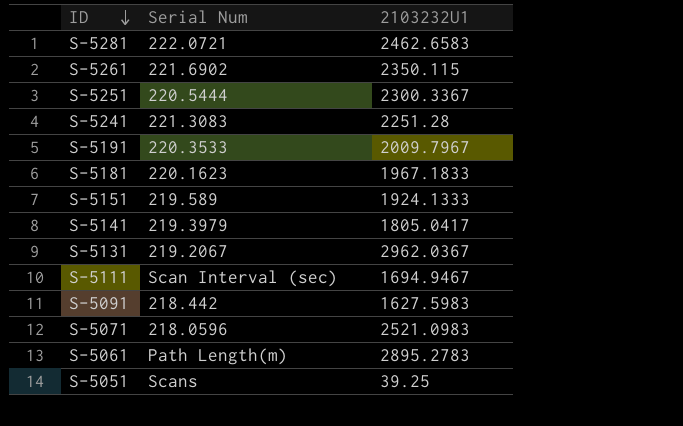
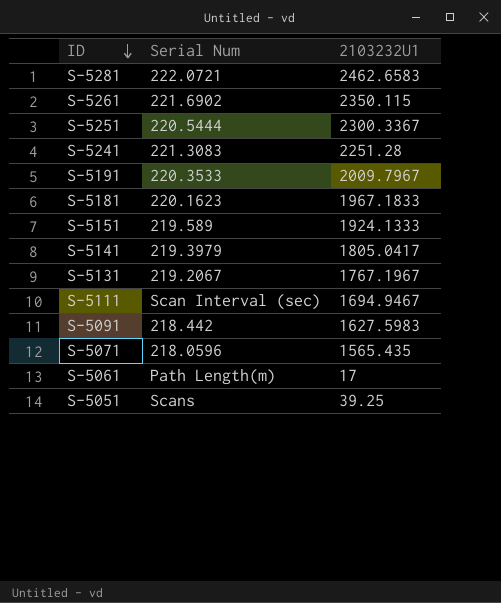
S-5131 | 2103232U1: 2962.0367 -> 1767.1967
S-5071 | 2103232U1: 2521.0983 -> 1565.435
S-5061 | 2103232U1: 2895.2783 -> 17

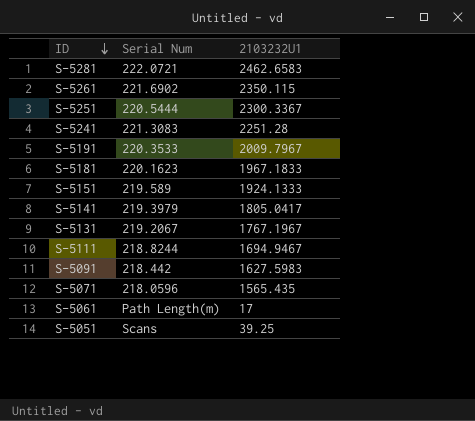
S-5111 | Serial Num: Scan Interval (sec) -> 218.8244

